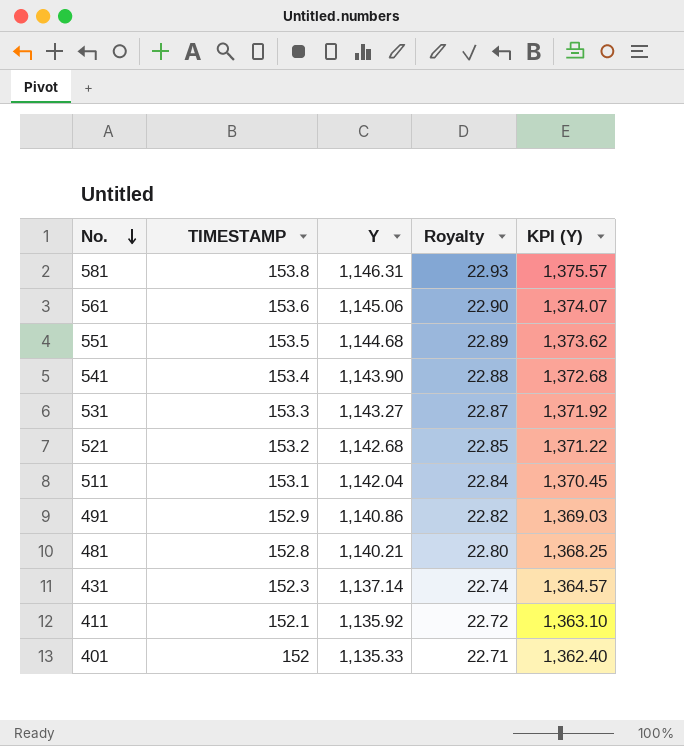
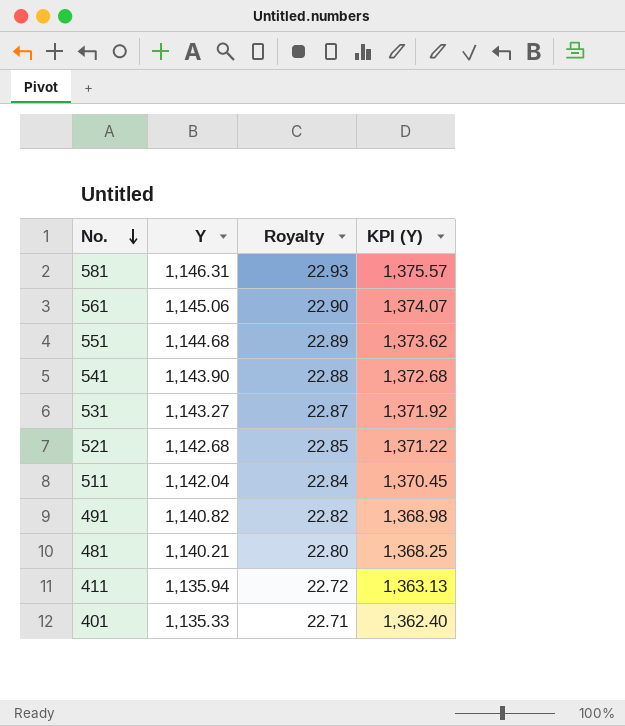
column TIMESTAMP | position: 2 -> none
row 431: 152.3 | 1,137.14 | 22.74 | 1,364.57 -> none
491 | Y: 1,140.86 -> 1,140.82
491 | KPI (Y): 1,369.03 -> 1,368.98
411 | Y: 1,135.92 -> 1,135.94
411 | KPI (Y): 1,363.10 -> 1,363.13

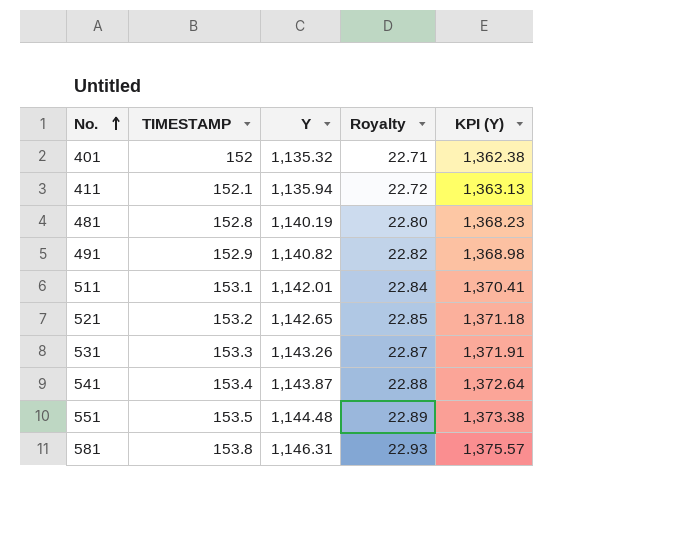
row order: No. descending -> No. ascending
column TIMESTAMP | position: none -> 2
row 561: 1,145.06 | 22.90 | 1,374.07 -> none
401 | Y: 1,135.33 -> 1,135.32
401 | KPI (Y): 1,362.40 -> 1,362.38
481 | Y: 1,140.21 -> 1,140.19
481 | KPI (Y): 1,368.25 -> 1,368.23
511 | Y: 1,142.04 -> 1,142.01
511 | KPI (Y): 1,370.45 -> 1,370.41
521 | Y: 1,142.68 -> 1,142.65
521 | KPI (Y): 1,371.22 -> 1,371.18
531 | Y: 1,143.27 -> 1,143.26
531 | KPI (Y): 1,371.92 -> 1,371.91
541 | Y: 1,143.90 -> 1,143.87
541 | KPI (Y): 1,372.68 -> 1,372.64
551 | Y: 1,144.68 -> 1,144.48
551 | KPI (Y): 1,373.62 -> 1,373.38

